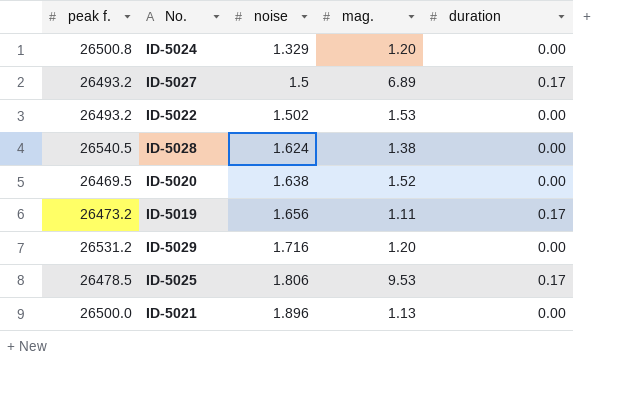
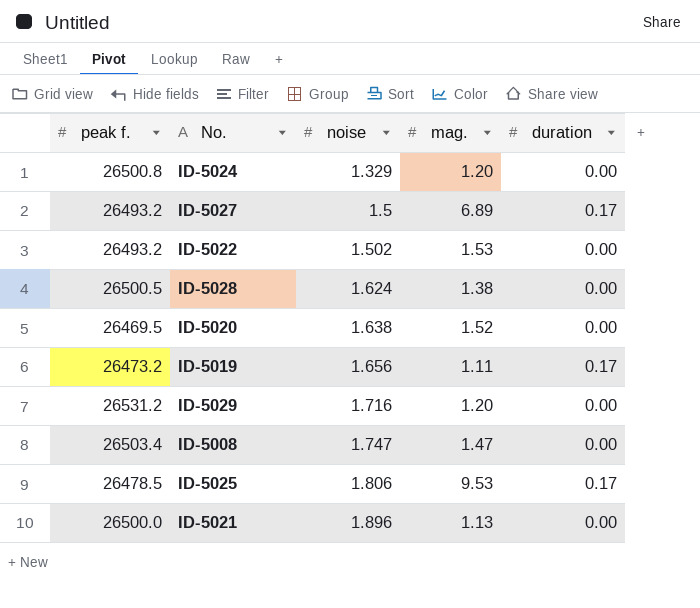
ID-5028 | peak f.: 26540.5 -> 26500.5
row ID-5008: none -> 26503.4 | 1.747 | 1.47 | 0.00

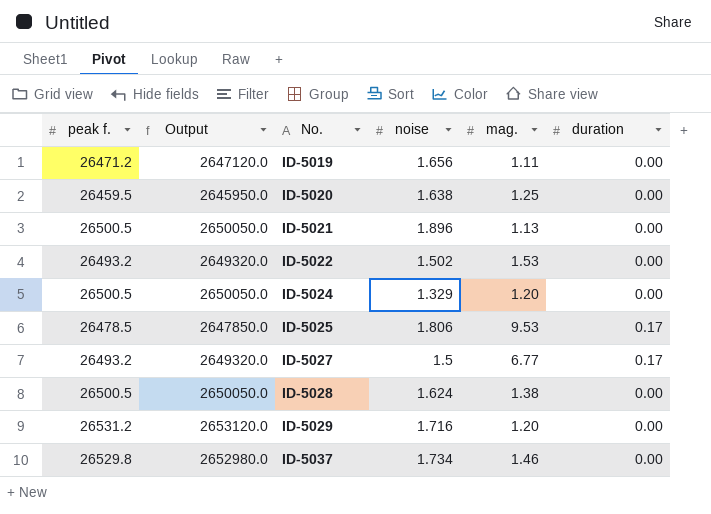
row order: noise ascending -> No. ascending
column Output | formula: none -> [peak f.] * 100
row ID-5008: 26503.4 | 1.747 | 1.47 | 0.00 -> none
ID-5019 | peak f.: 26473.2 -> 26471.2
ID-5019 | duration: 0.17 -> 0.00
ID-5020 | peak f.: 26469.5 -> 26459.5
ID-5020 | mag.: 1.52 -> 1.25
ID-5021 | peak f.: 26500.0 -> 26500.5
ID-5024 | peak f.: 26500.8 -> 26500.5
ID-5027 | mag.: 6.89 -> 6.77
row ID-5037: none -> 26529.8 | 2652980.0 | 1.734 | 1.46 | 0.00

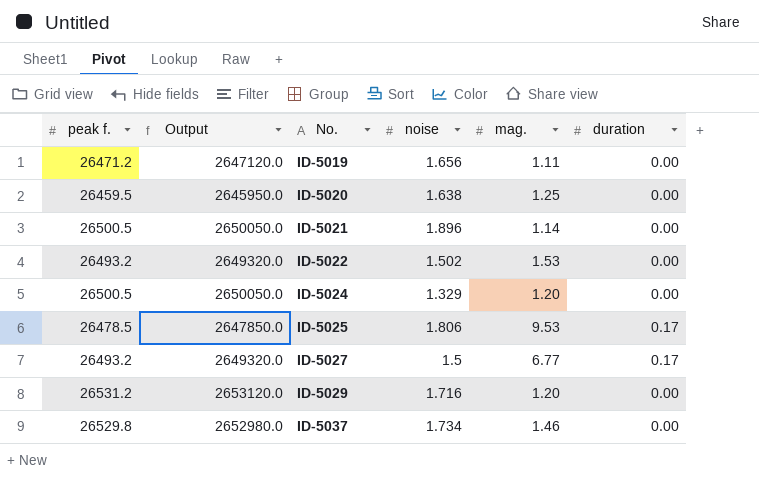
row ID-5028: 26500.5 | 2650050.0 | 1.624 | 1.38 | 0.00 -> none
ID-5021 | mag.: 1.13 -> 1.14

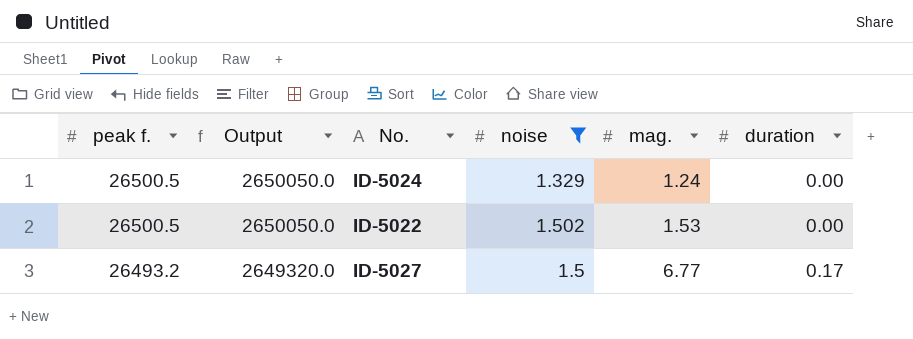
filter: none -> noise <= 1.502
row order: No. ascending -> peak f. descending
ID-5024 | mag.: 1.20 -> 1.24
ID-5022 | peak f.: 26493.2 -> 26500.5
ID-5022 | Output: 2649320.0 -> 2650050.0

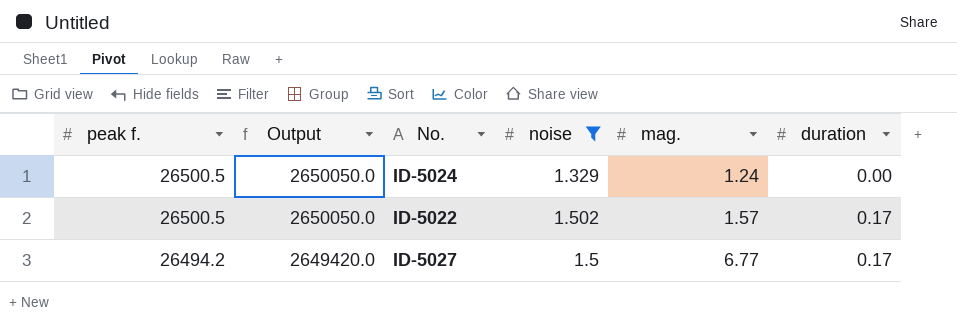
ID-5022 | mag.: 1.53 -> 1.57
ID-5022 | duration: 0.00 -> 0.17
ID-5027 | peak f.: 26493.2 -> 26494.2
ID-5027 | Output: 2649320.0 -> 2649420.0

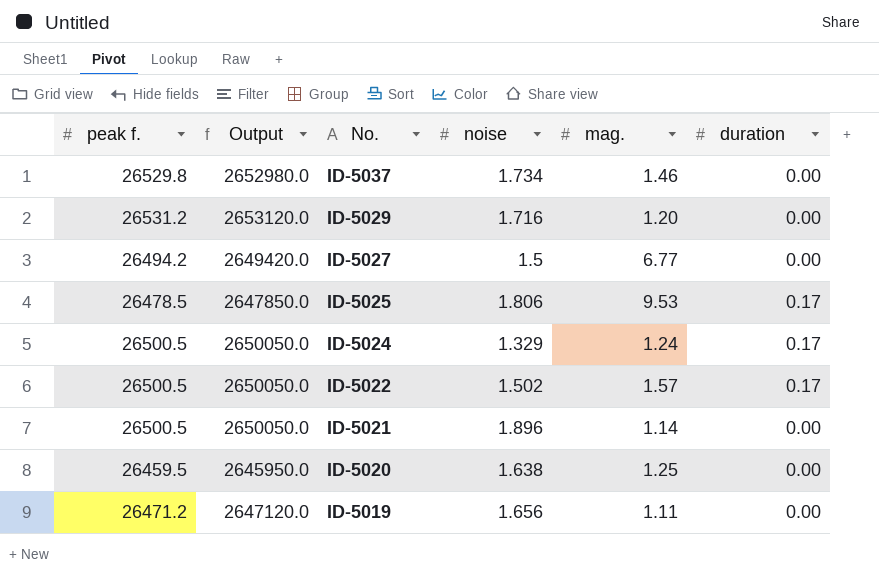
filter: noise <= 1.502 -> none
row order: peak f. descending -> No. descending
ID-5027 | duration: 0.17 -> 0.00
ID-5024 | duration: 0.00 -> 0.17

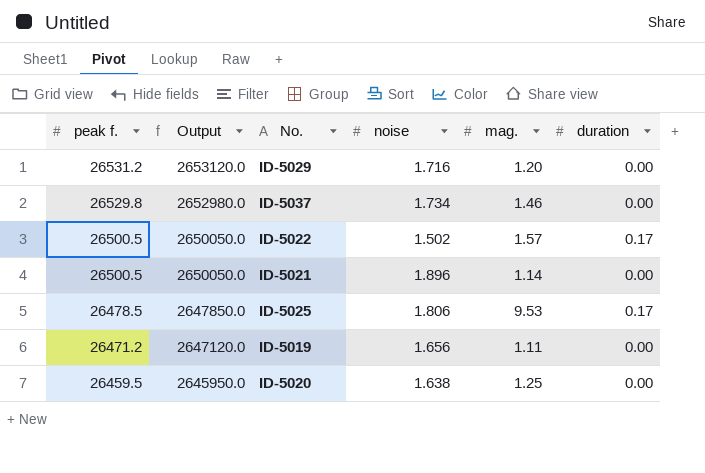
row order: No. descending -> peak f. descending
row ID-5027: 26494.2 | 2649420.0 | 1.5 | 6.77 | 0.00 -> none
row ID-5024: 26500.5 | 2650050.0 | 1.329 | 1.24 | 0.17 -> none

